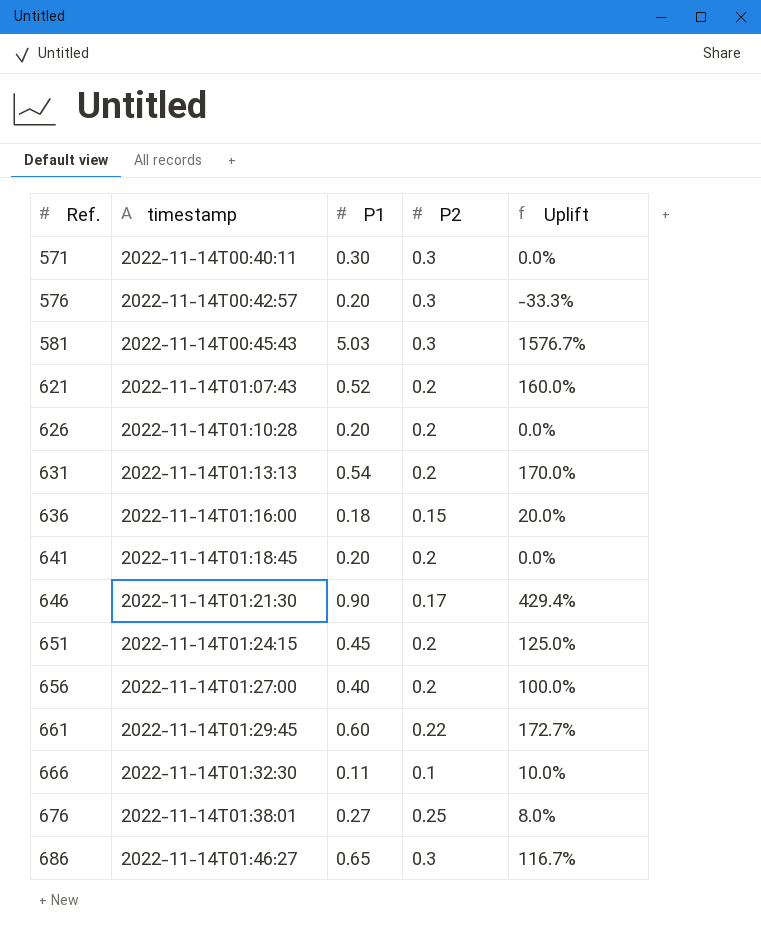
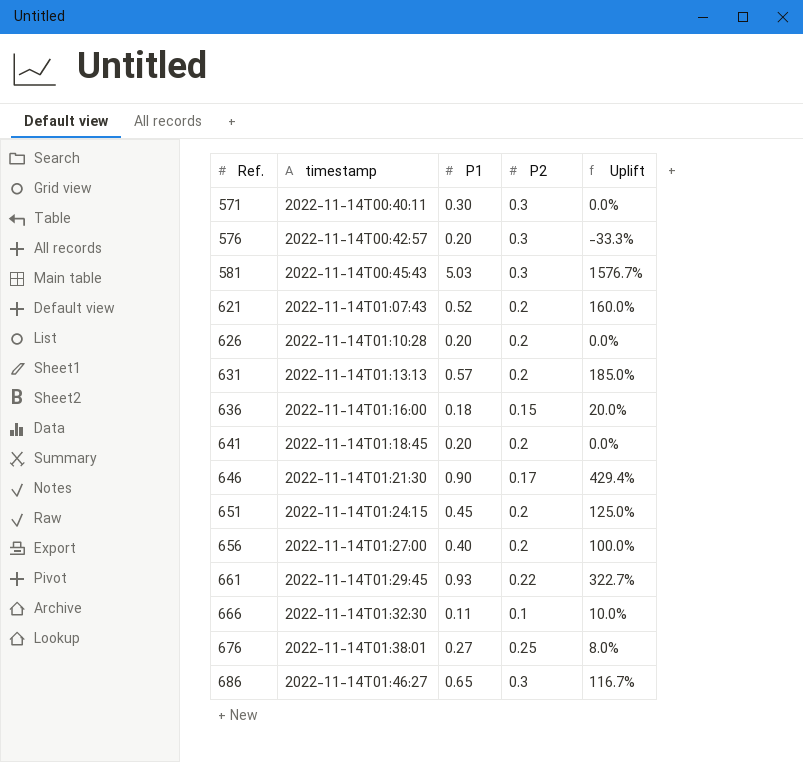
631 | P1: 0.54 -> 0.57
631 | Uplift: 170.0% -> 185.0%
661 | P1: 0.60 -> 0.93
661 | Uplift: 172.7% -> 322.7%

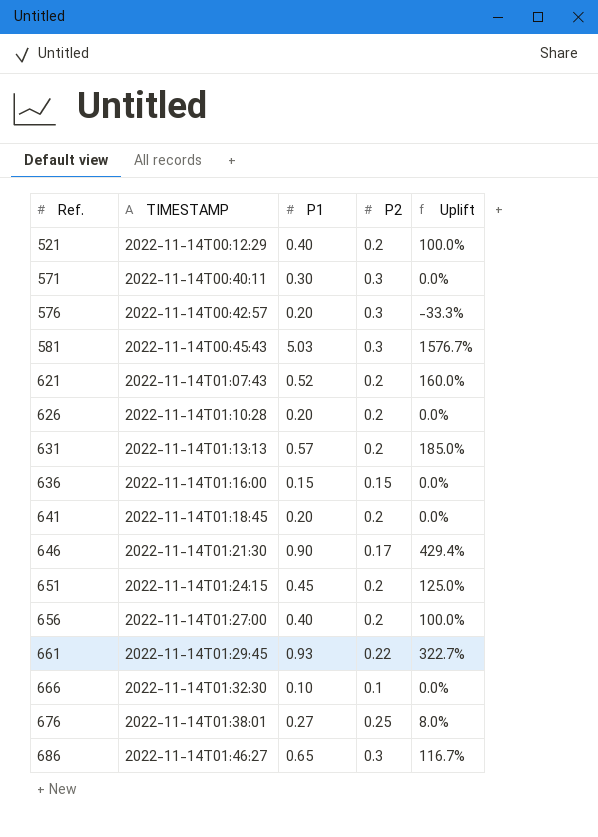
column name: timestamp -> TIMESTAMP
row 521: none -> 2022-11-14T00:12:29 | 0.40 | 0.2 | 100.0%
636 | P1: 0.18 -> 0.15
636 | Uplift: 20.0% -> 0.0%
666 | P1: 0.11 -> 0.10
666 | Uplift: 10.0% -> 0.0%

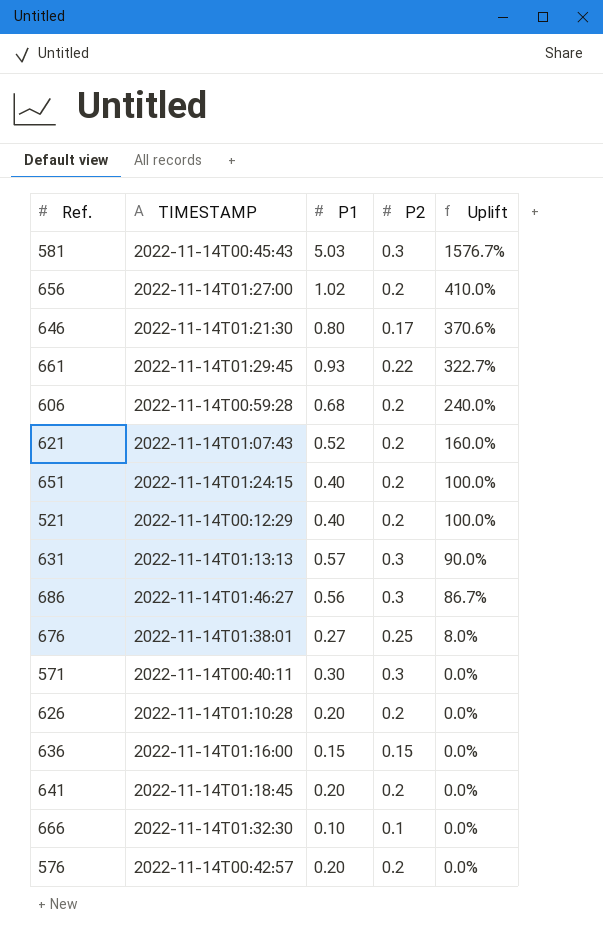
row order: Ref. ascending -> Uplift descending
656 | P1: 0.40 -> 1.02
656 | Uplift: 100.0% -> 410.0%
646 | P1: 0.90 -> 0.80
646 | Uplift: 429.4% -> 370.6%
row 606: none -> 2022-11-14T00:59:28 | 0.68 | 0.2 | 240.0%
651 | P1: 0.45 -> 0.40
651 | Uplift: 125.0% -> 100.0%
631 | P2: 0.2 -> 0.3
631 | Uplift: 185.0% -> 90.0%
686 | P1: 0.65 -> 0.56
686 | Uplift: 116.7% -> 86.7%
576 | P2: 0.3 -> 0.2
576 | Uplift: -33.3% -> 0.0%

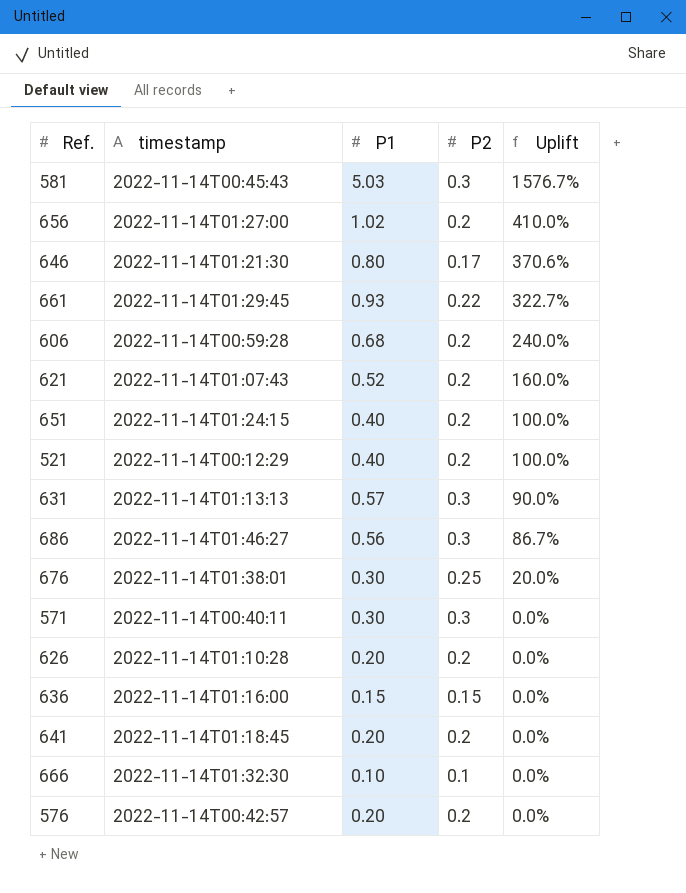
column name: TIMESTAMP -> timestamp
676 | P1: 0.27 -> 0.30
676 | Uplift: 8.0% -> 20.0%

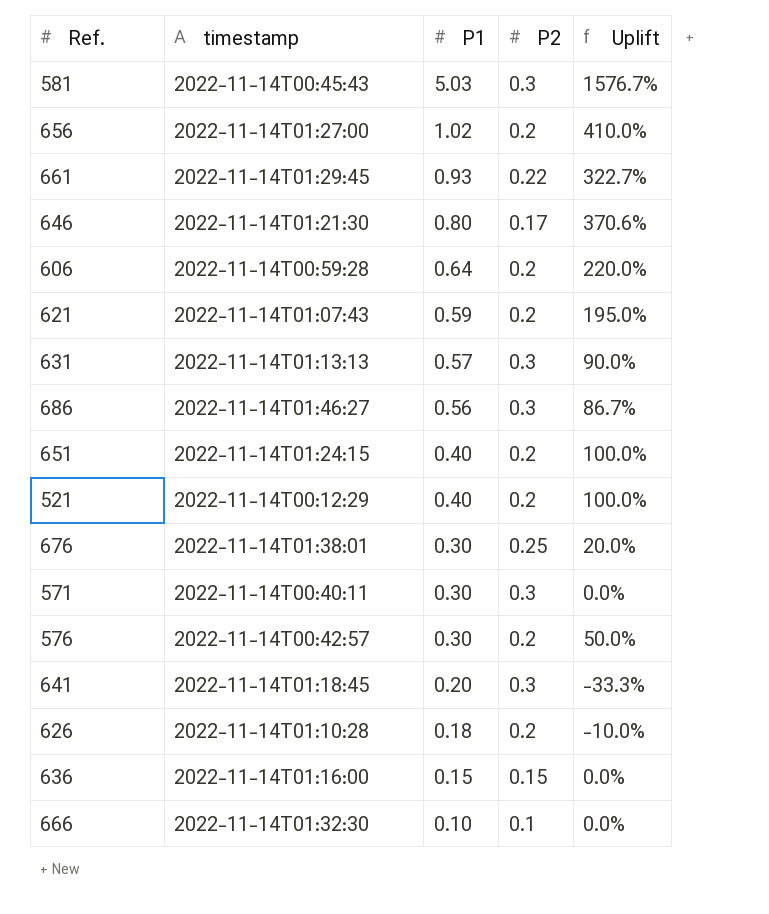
row order: Uplift descending -> P1 descending
606 | P1: 0.68 -> 0.64
606 | Uplift: 240.0% -> 220.0%
621 | P1: 0.52 -> 0.59
621 | Uplift: 160.0% -> 195.0%
576 | P1: 0.20 -> 0.30
576 | Uplift: 0.0% -> 50.0%
641 | P2: 0.2 -> 0.3
641 | Uplift: 0.0% -> -33.3%
626 | P1: 0.20 -> 0.18
626 | Uplift: 0.0% -> -10.0%

